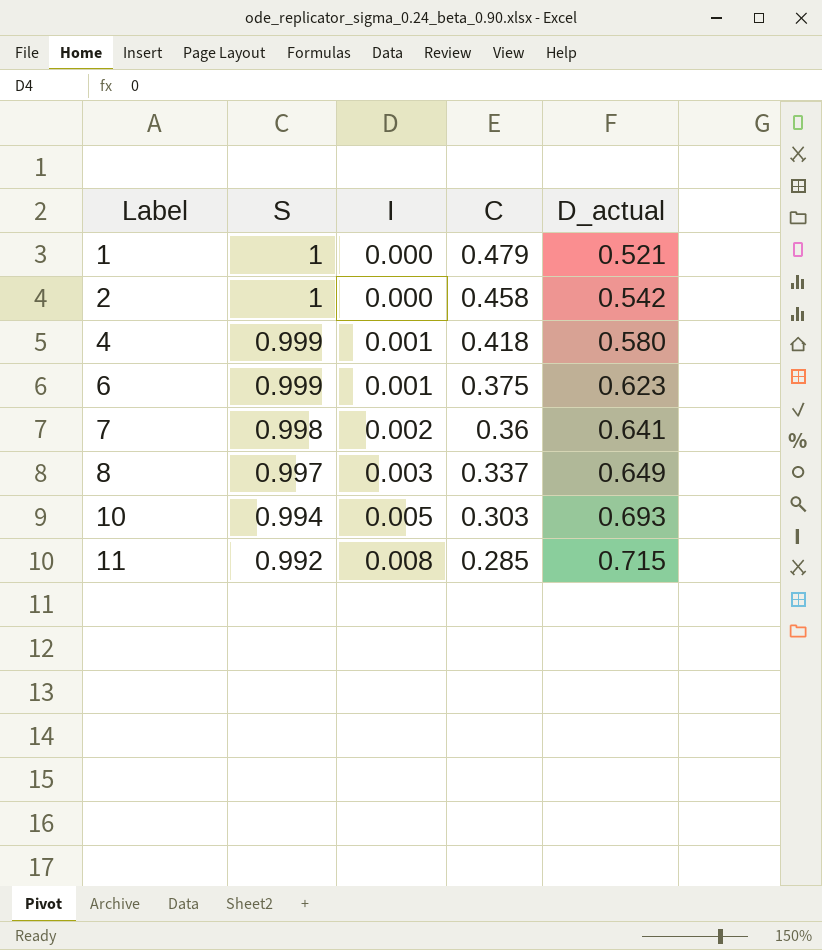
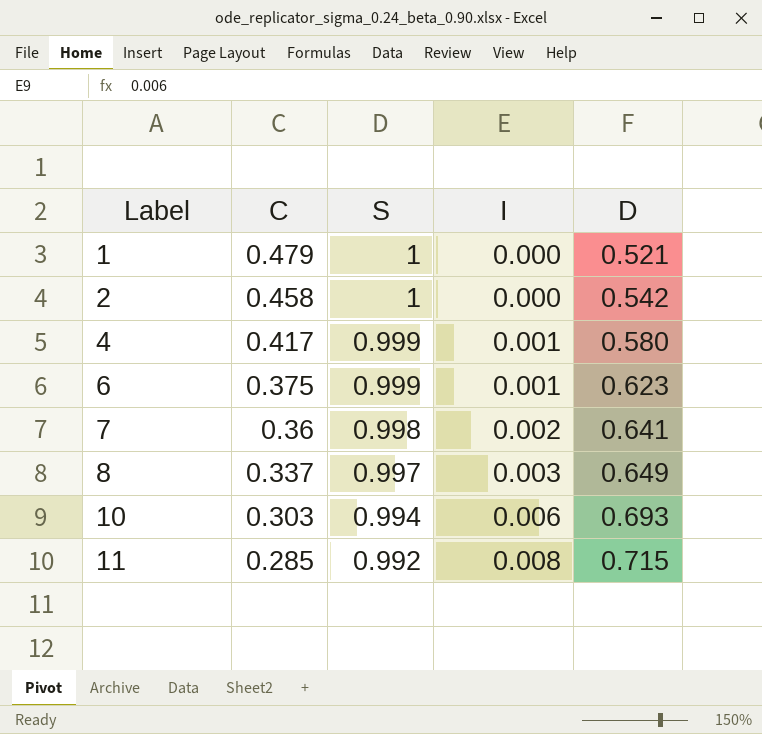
column C | position: 4 -> 2
column name: D_actual -> D
4 | C: 0.418 -> 0.417
10 | I: 0.005 -> 0.006

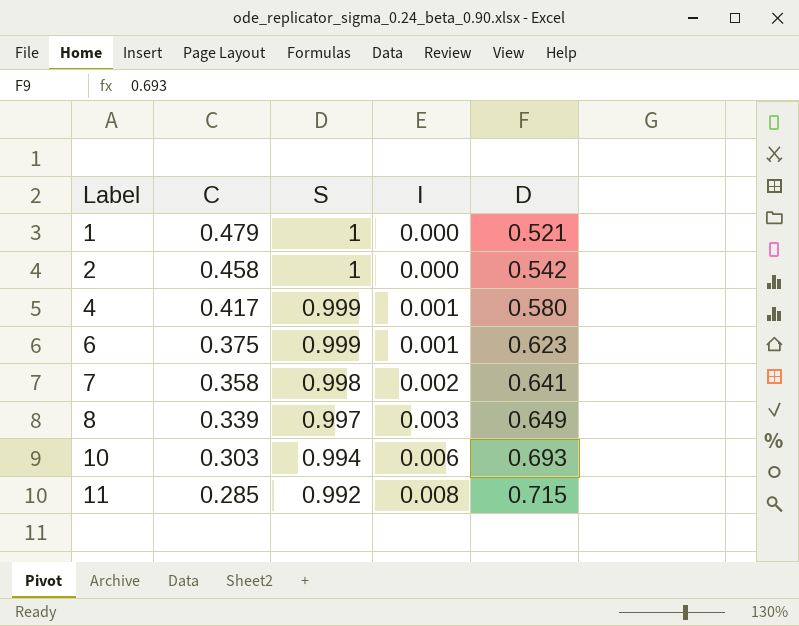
7 | C: 0.36 -> 0.358
8 | C: 0.337 -> 0.339

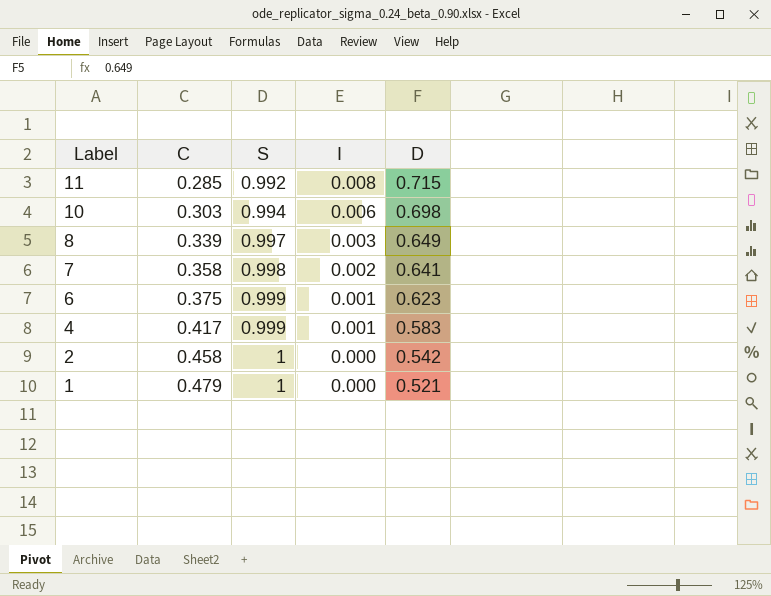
row order: Label ascending -> Label descending
10 | D: 0.693 -> 0.698
4 | D: 0.580 -> 0.583

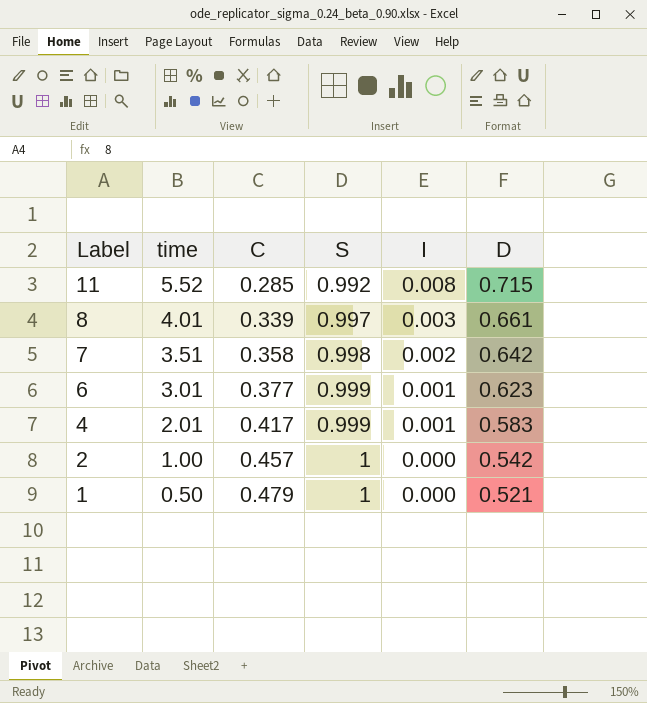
column time | position: none -> 2
row 10: 0.303 | 0.994 | 0.006 | 0.698 -> none
8 | D: 0.649 -> 0.661
7 | D: 0.641 -> 0.642
6 | C: 0.375 -> 0.377
2 | C: 0.458 -> 0.457

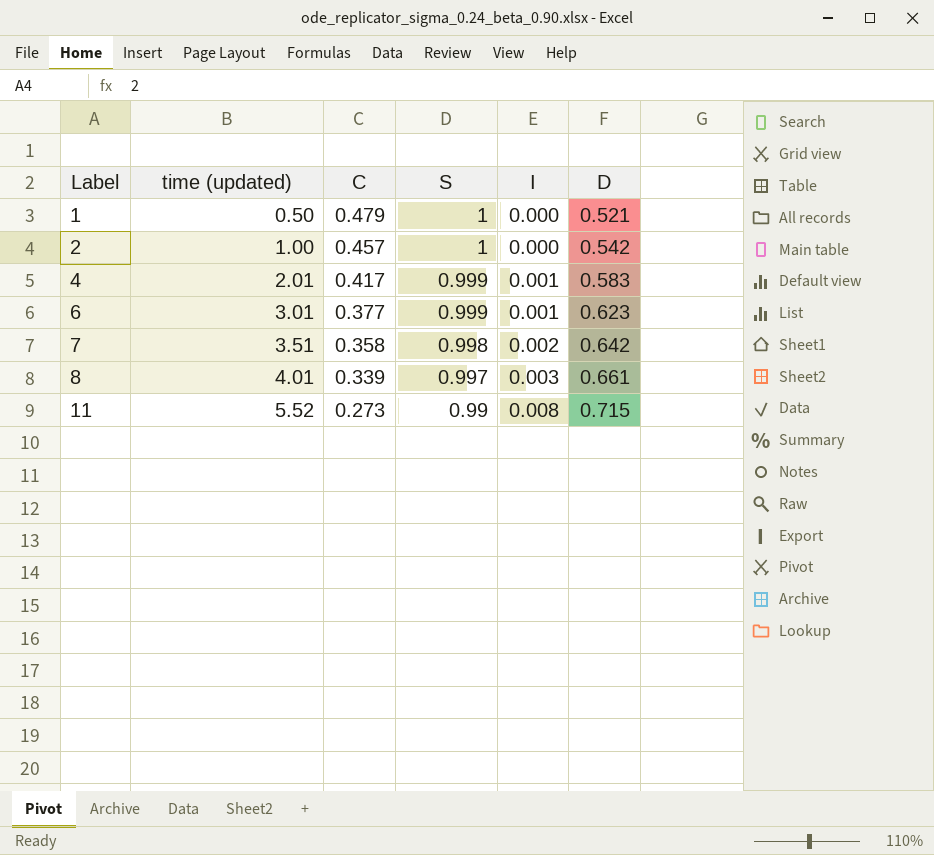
row order: Label descending -> Label ascending
column name: time -> time (updated)
11 | C: 0.285 -> 0.273
11 | S: 0.992 -> 0.99

